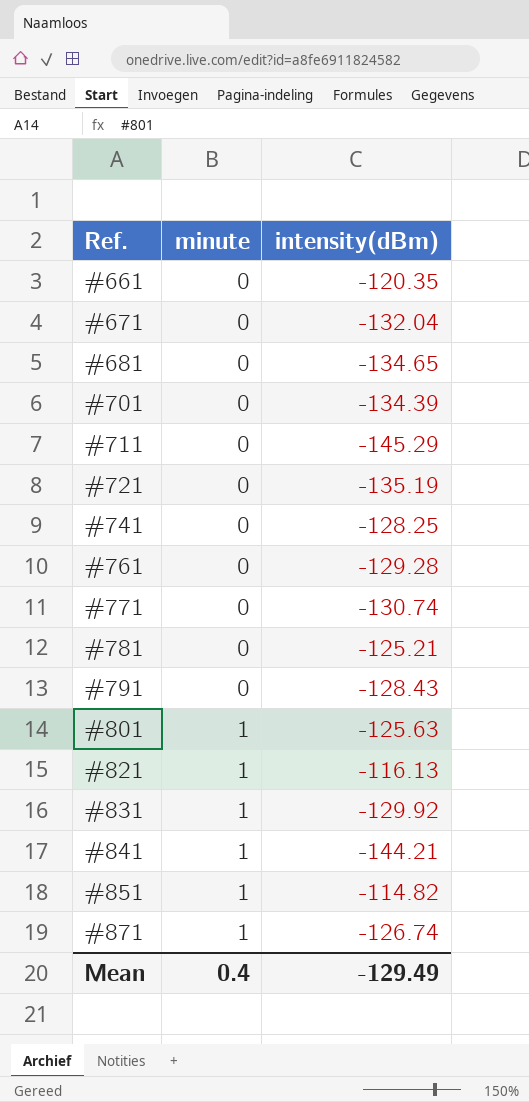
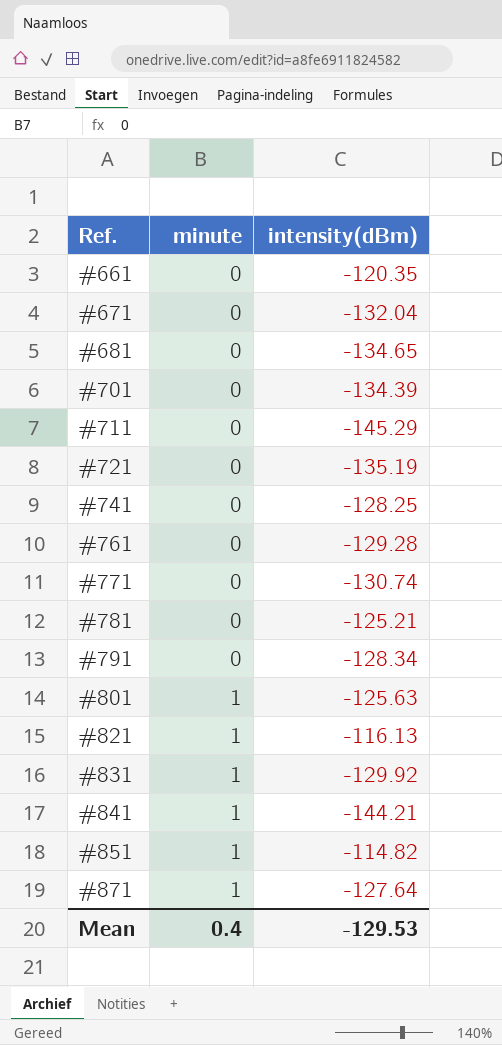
#791 | intensity(dBm): -128.43 -> -128.34
#871 | intensity(dBm): -126.74 -> -127.64
Mean | intensity(dBm): -129.49 -> -129.53

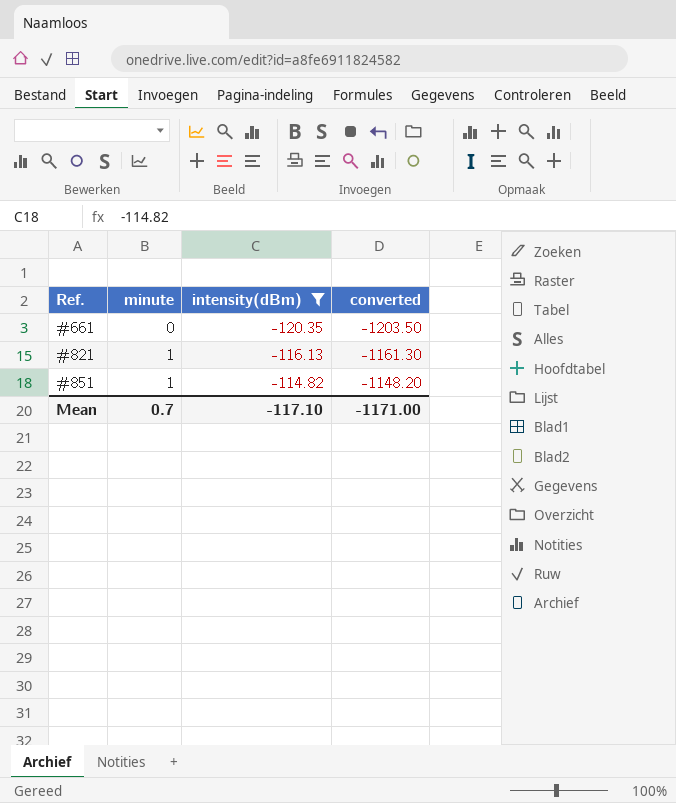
filter: none -> intensity(dBm) >= -120.35
column converted | formula: none -> [intensity(dBm)] * 10
Mean | minute: 0.4 -> 0.7
Mean | intensity(dBm): -129.53 -> -117.10

